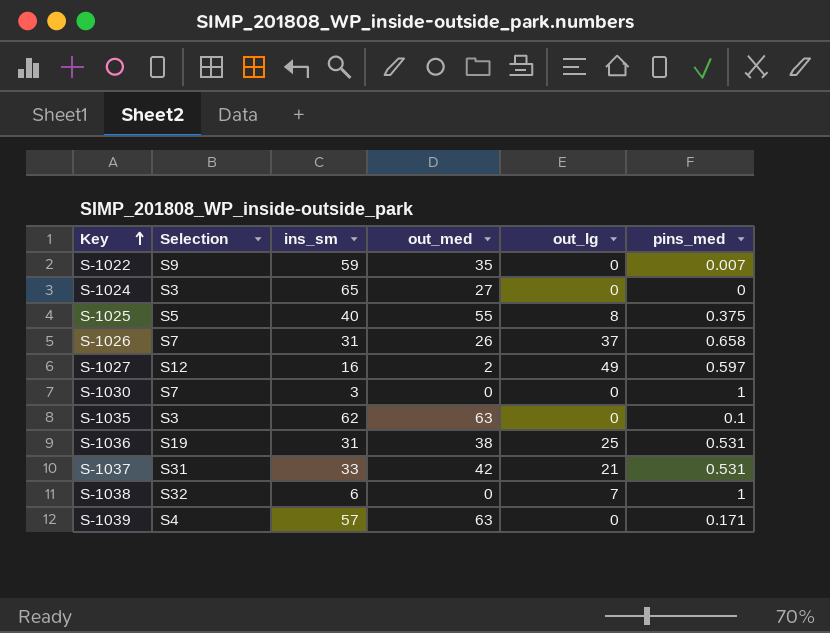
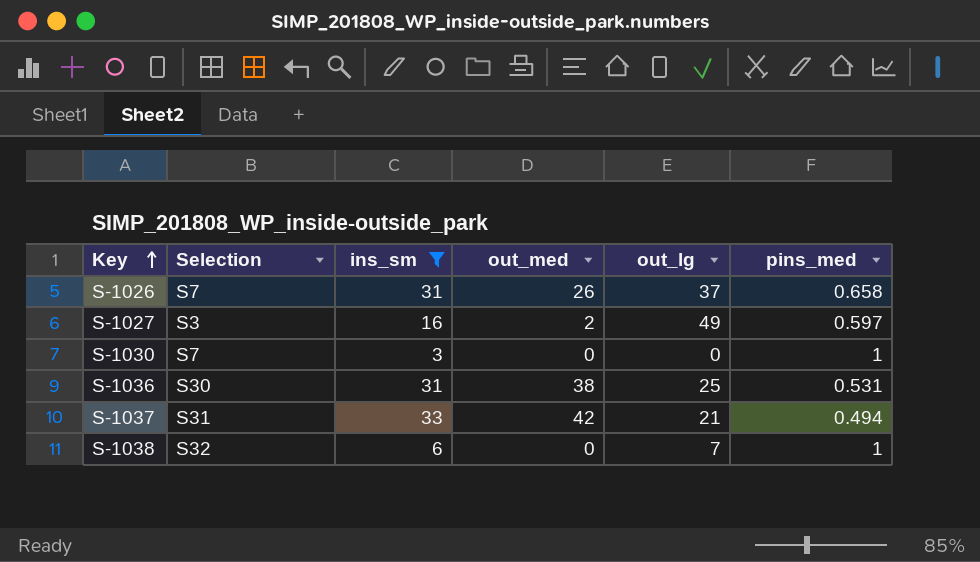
filter: none -> ins_sm <= 33
S-1027 | Selection: S12 -> S3
S-1036 | Selection: S19 -> S30
S-1037 | pins_med: 0.531 -> 0.494

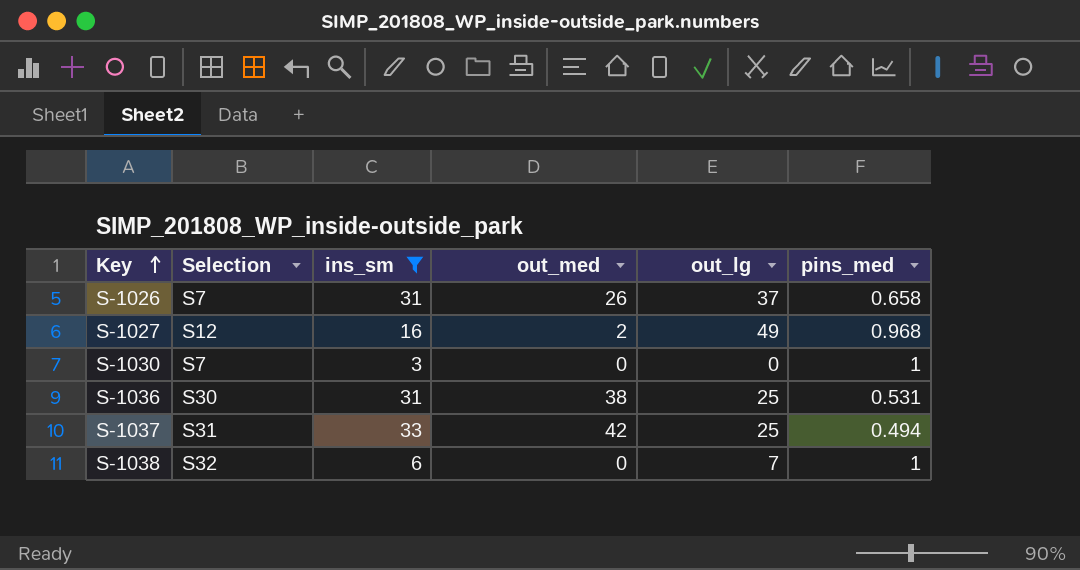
S-1027 | Selection: S3 -> S12
S-1027 | pins_med: 0.597 -> 0.968
S-1037 | out_lg: 21 -> 25

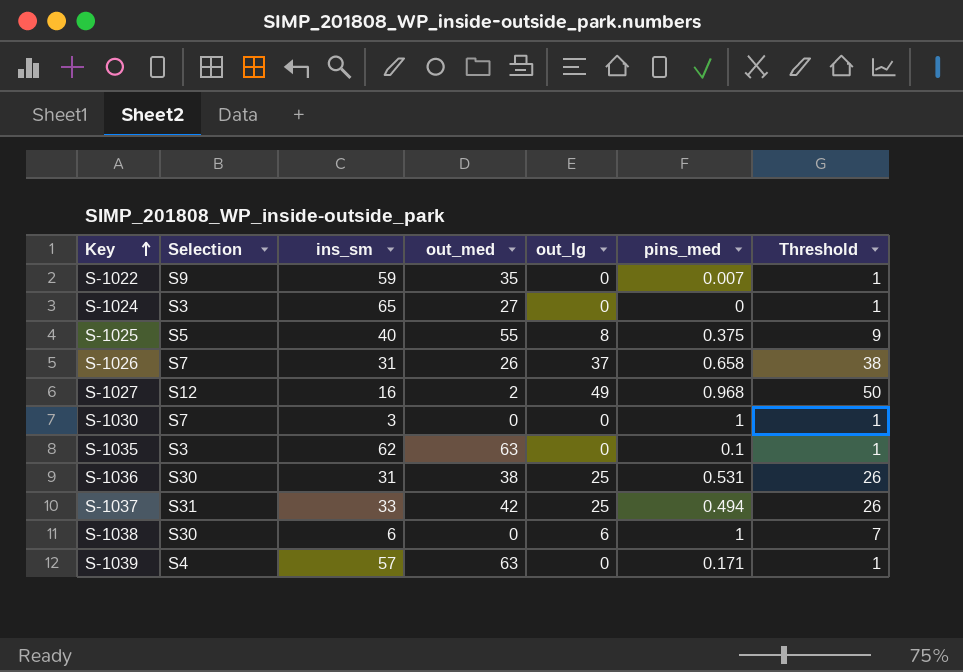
filter: ins_sm <= 33 -> none
column Threshold | formula: none -> [out_lg] + 1
S-1038 | Selection: S32 -> S30
S-1038 | out_lg: 7 -> 6

